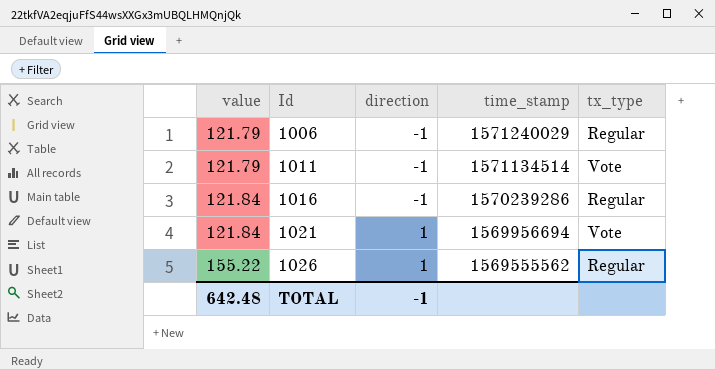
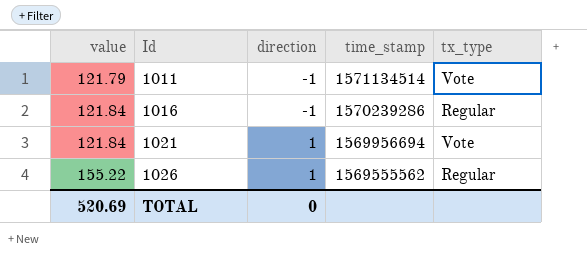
row 1006: 121.79 | -1 | 1571240029 | Regular -> none
TOTAL | value: 642.48 -> 520.69
TOTAL | direction: -1 -> 0

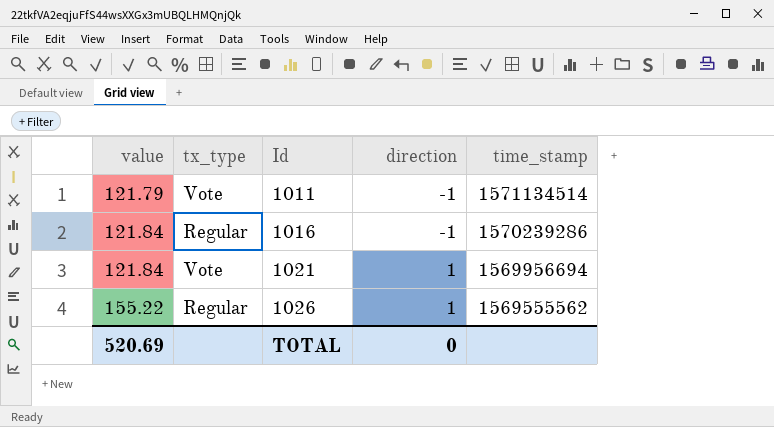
column tx_type | position: 5 -> 2

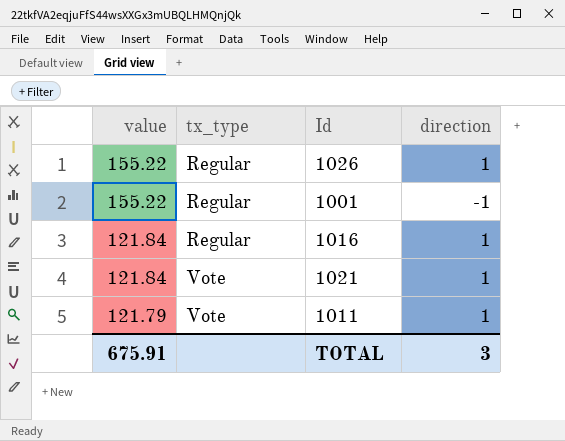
row order: value ascending -> value descending
column time_stamp | position: 5 -> none
row 1001: none -> 155.22 | Regular | -1
1016 | direction: -1 -> 1
1011 | direction: -1 -> 1
TOTAL | value: 520.69 -> 675.91
TOTAL | direction: 0 -> 3

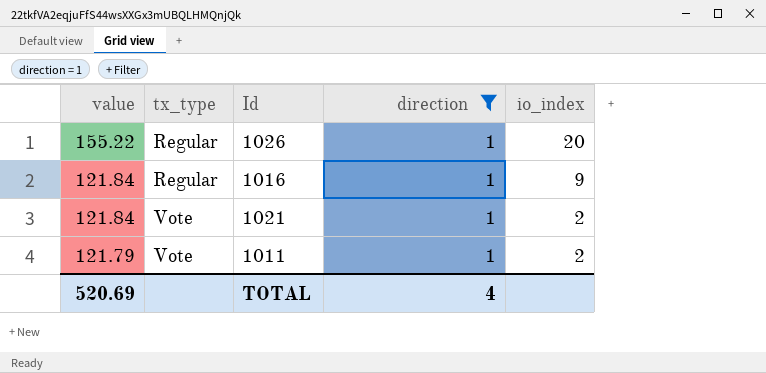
filter: none -> direction = 1
column io_index | position: none -> 5
TOTAL | value: 675.91 -> 520.69
TOTAL | direction: 3 -> 4

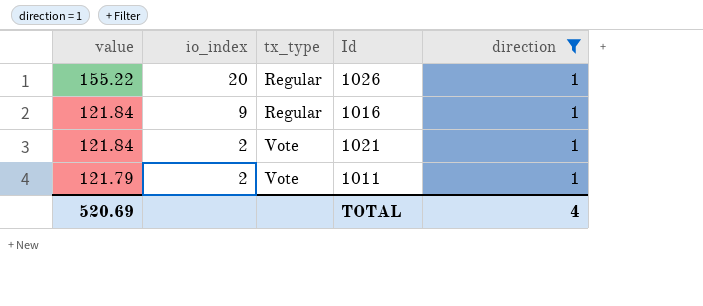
column io_index | position: 5 -> 2

